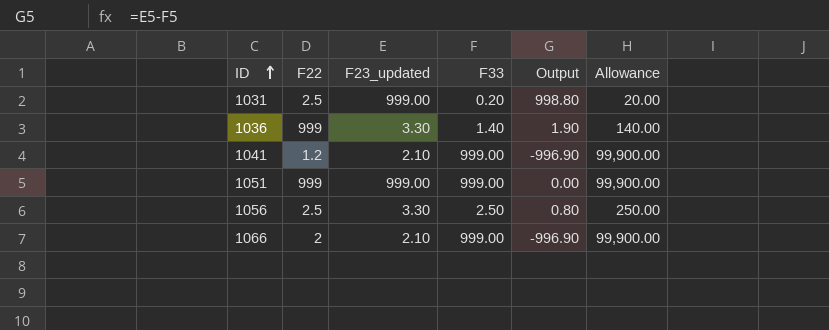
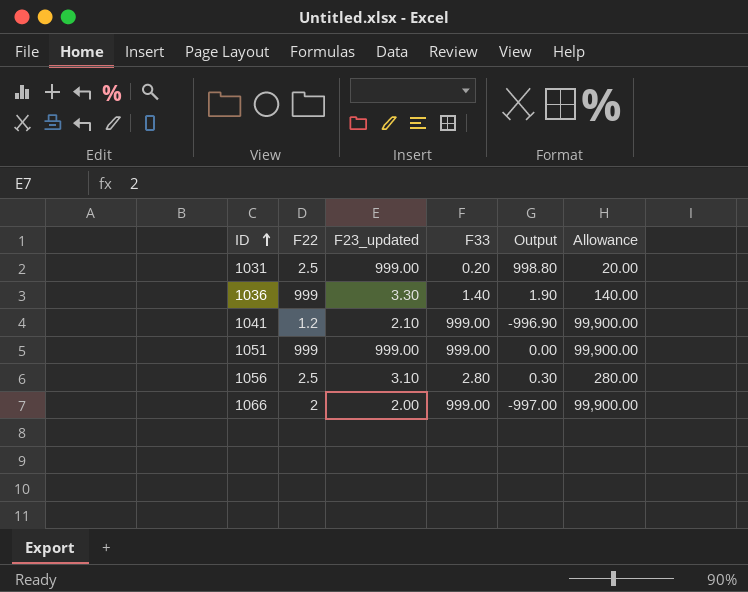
1056 | F23_updated: 3.30 -> 3.10
1056 | F33: 2.50 -> 2.80
1056 | Output: 0.80 -> 0.30
1056 | Allowance: 250.00 -> 280.00
1066 | F23_updated: 2.10 -> 2.00
1066 | Output: -996.90 -> -997.00

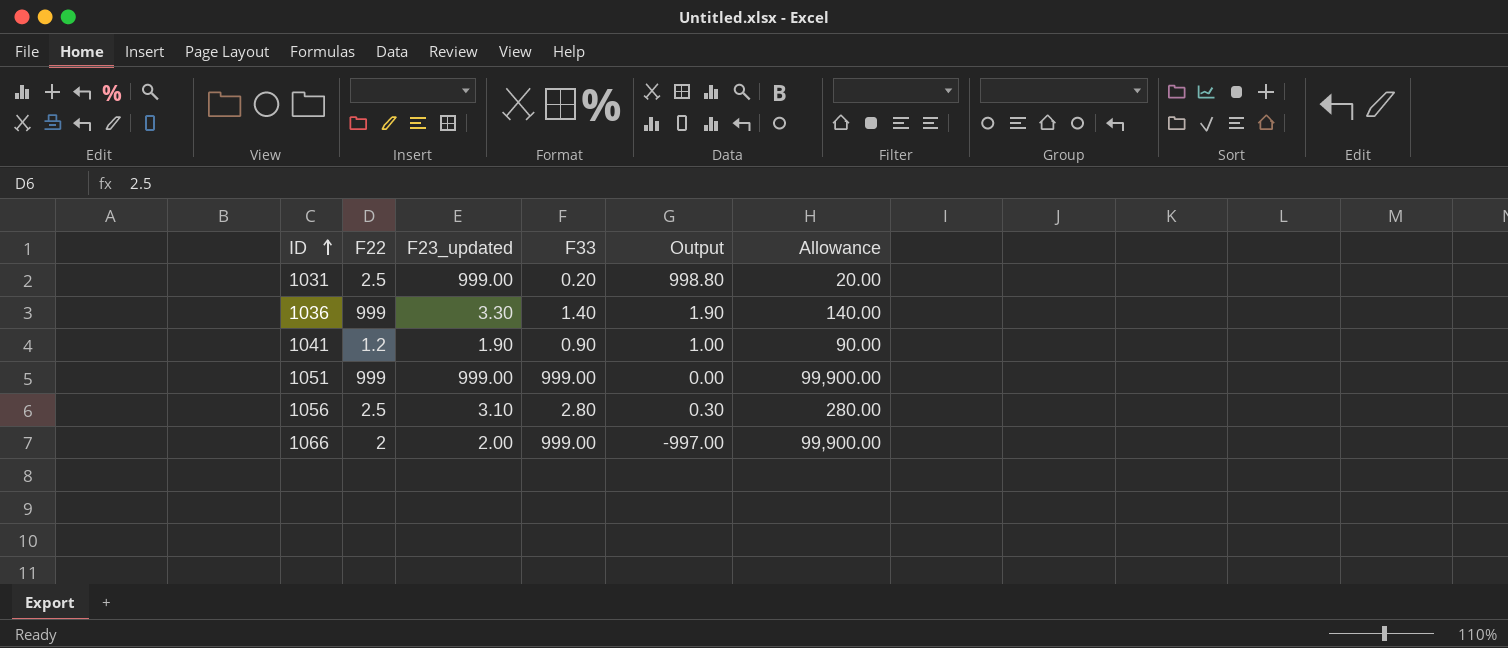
1041 | F23_updated: 2.10 -> 1.90
1041 | F33: 999.00 -> 0.90
1041 | Output: -996.90 -> 1.00
1041 | Allowance: 99,900.00 -> 90.00

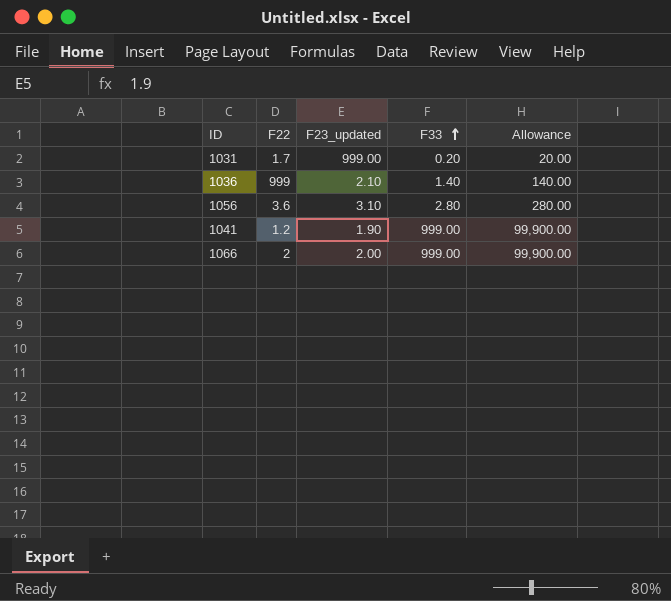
row order: ID ascending -> F33 ascending
column Output | formula: [F23_updated] - [F33] -> none
row 1051: 999 | 999.00 | 999.00 | 0.00 | 99,900.00 -> none
1031 | F22: 2.5 -> 1.7
1036 | F23_updated: 3.30 -> 2.10
1056 | F22: 2.5 -> 3.6
1041 | F33: 0.90 -> 999.00
1041 | Allowance: 90.00 -> 99,900.00

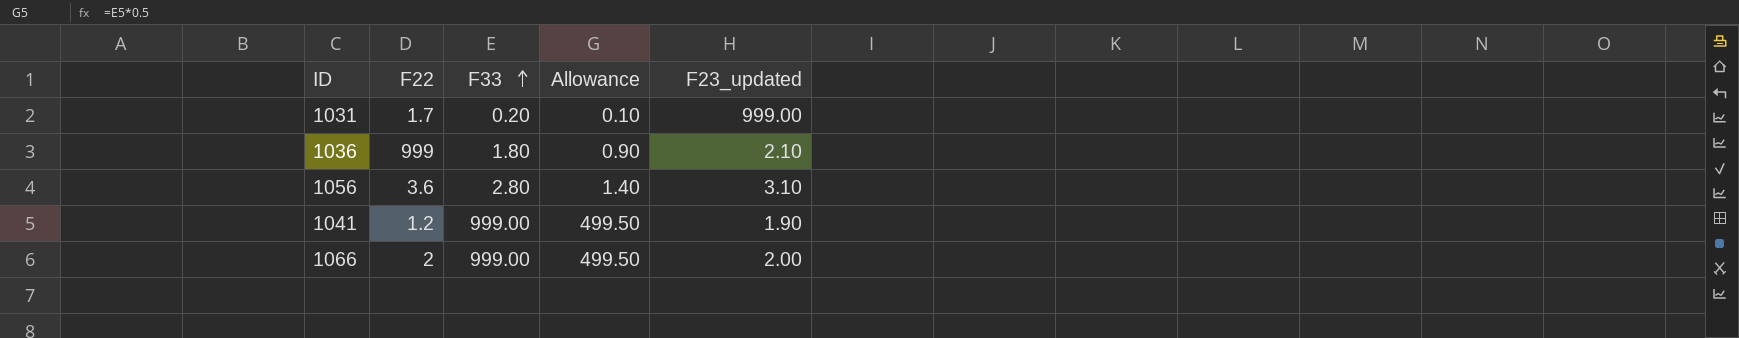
column Allowance | formula: [F33] * 100 -> [F33] * 0.5
column F23_updated | position: 3 -> 5
1036 | F33: 1.40 -> 1.80

